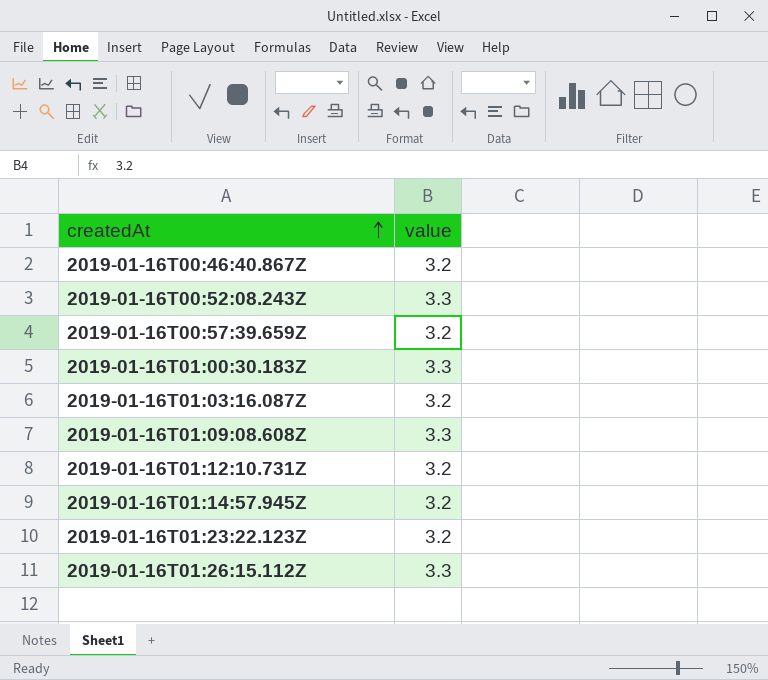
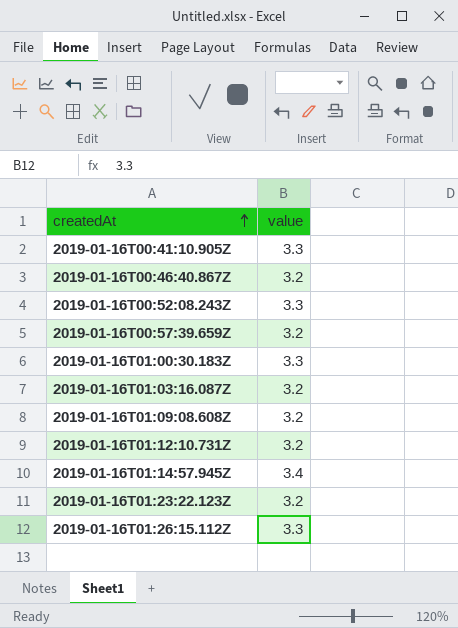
row 2019-01-16T00:41:10.905Z: none -> 3.3
2019-01-16T01:09:08.608Z | value: 3.3 -> 3.2
2019-01-16T01:14:57.945Z | value: 3.2 -> 3.4

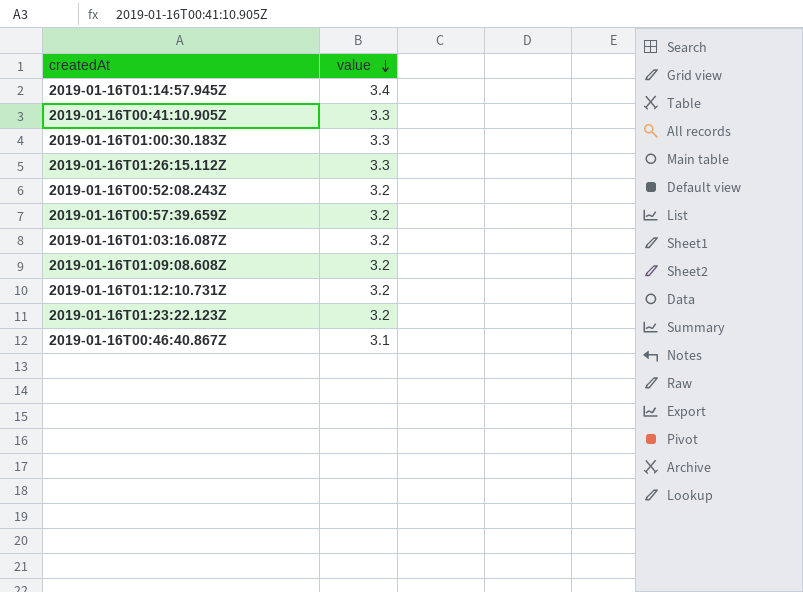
row order: createdAt ascending -> value descending
2019-01-16T00:52:08.243Z | value: 3.3 -> 3.2
2019-01-16T00:46:40.867Z | value: 3.2 -> 3.1

